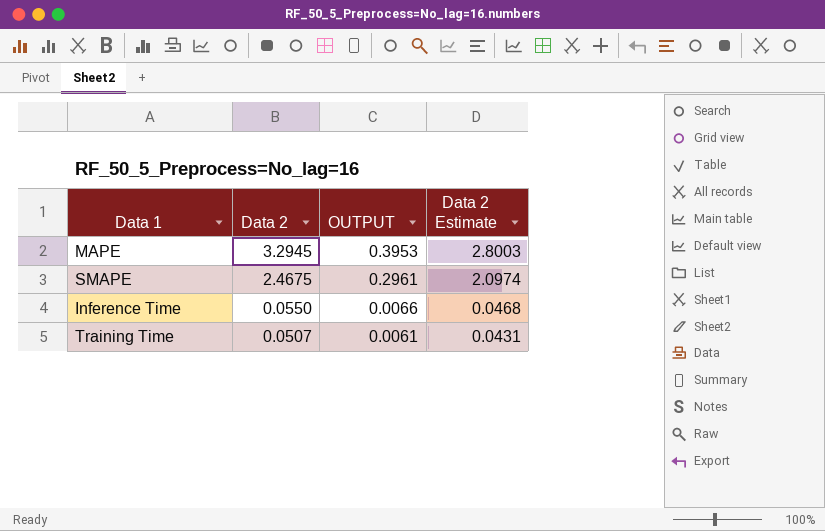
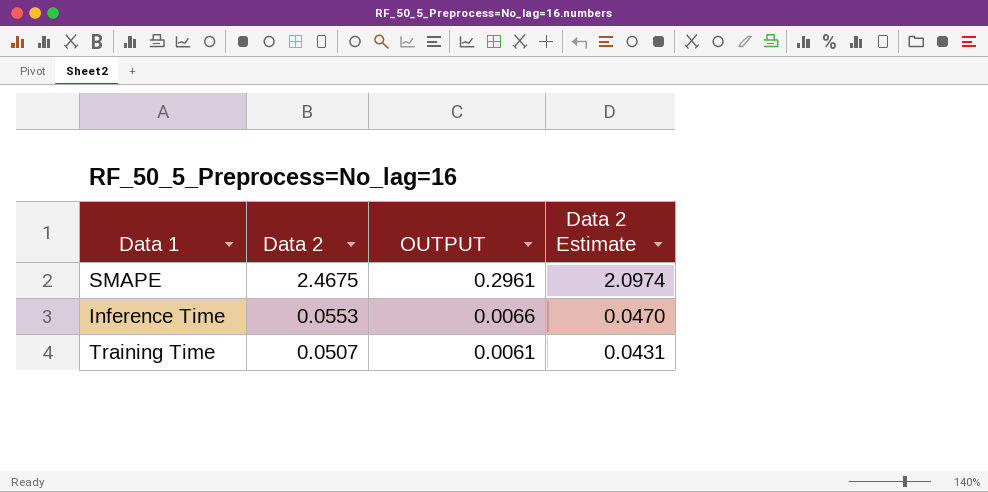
row MAPE: 3.2945 | 0.3953 | 2.8003 -> none
Inference Time | Data 2: 0.0550 -> 0.0553
Inference Time | Data 2 Estimate: 0.0468 -> 0.0470

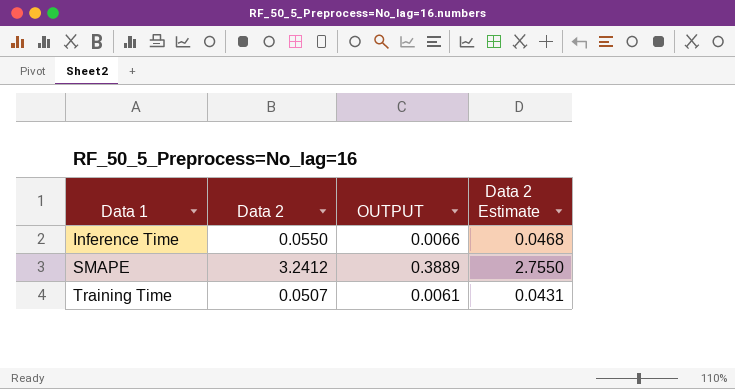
row order: Data 2 descending -> Data 1 ascending
Inference Time | Data 2: 0.0553 -> 0.0550
Inference Time | Data 2 Estimate: 0.0470 -> 0.0468
SMAPE | Data 2: 2.4675 -> 3.2412
SMAPE | OUTPUT: 0.2961 -> 0.3889
SMAPE | Data 2 Estimate: 2.0974 -> 2.7550

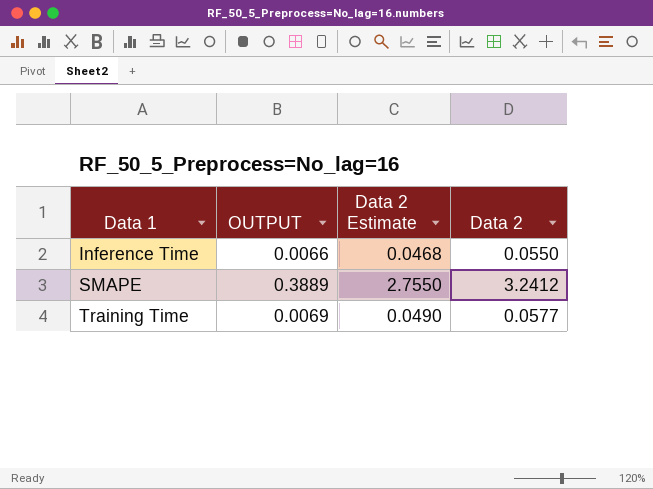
column Data 2 | position: 2 -> 4
Training Time | OUTPUT: 0.0061 -> 0.0069
Training Time | Data 2 Estimate: 0.0431 -> 0.0490
Training Time | Data 2: 0.0507 -> 0.0577

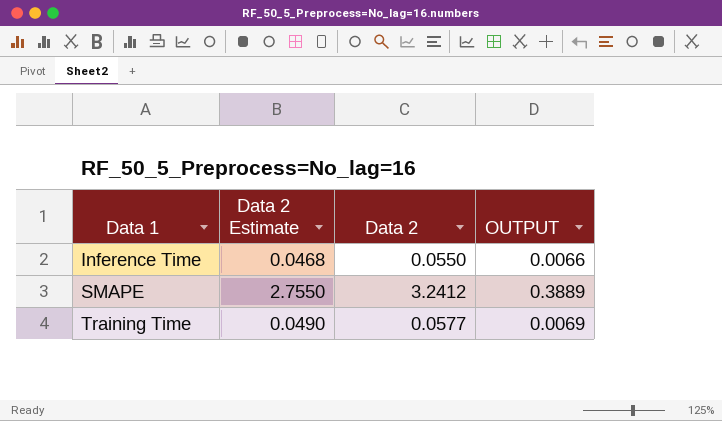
column OUTPUT | position: 2 -> 4

